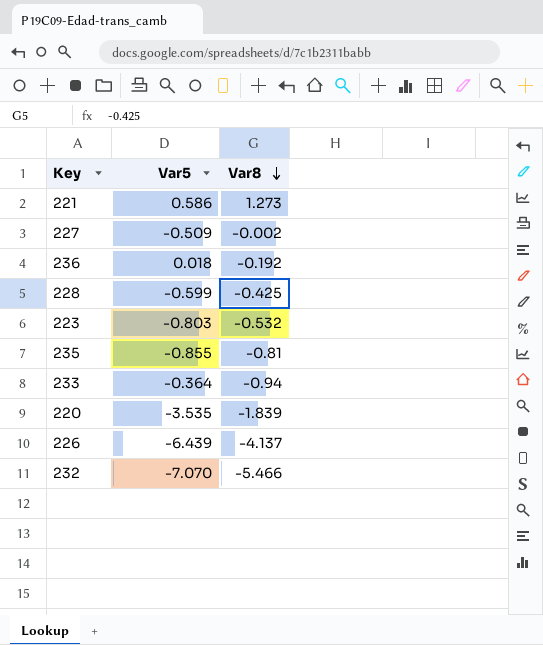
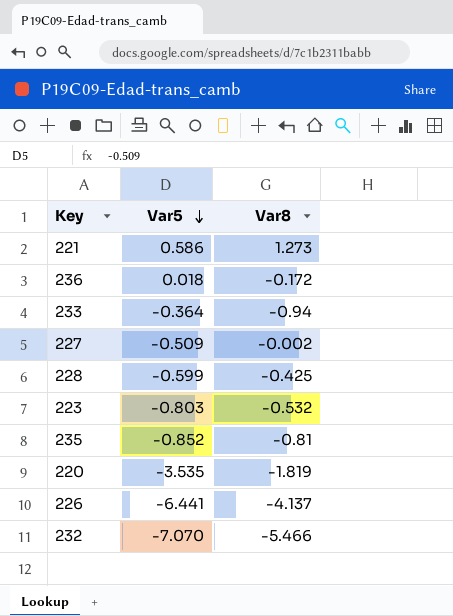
row order: Var8 descending -> Var5 descending
236 | Var8: -0.192 -> -0.172
235 | Var5: -0.855 -> -0.852
220 | Var8: -1.839 -> -1.819
226 | Var5: -6.439 -> -6.441

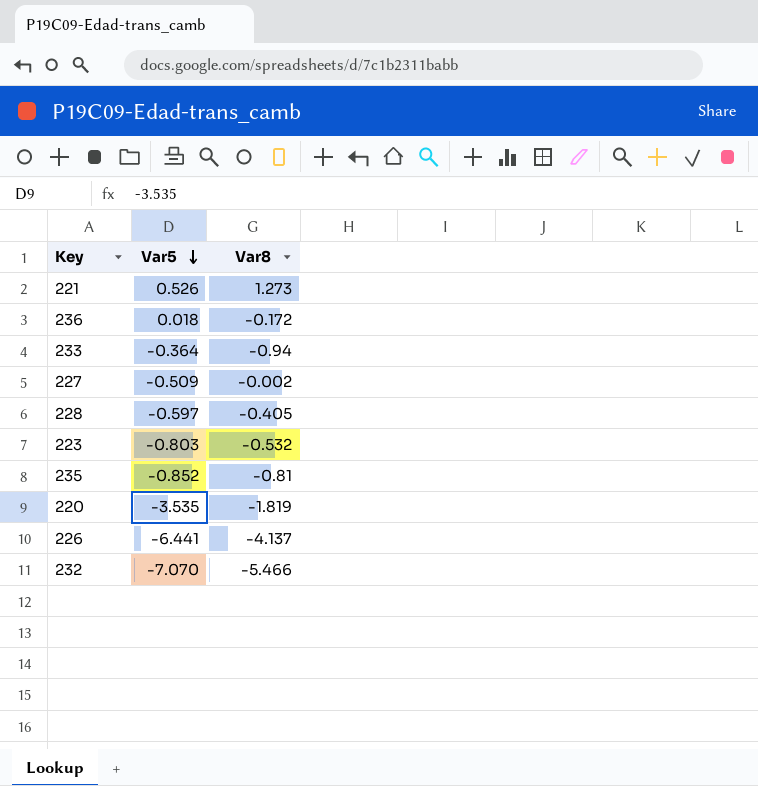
221 | Var5: 0.586 -> 0.526
228 | Var5: -0.599 -> -0.597
228 | Var8: -0.425 -> -0.405

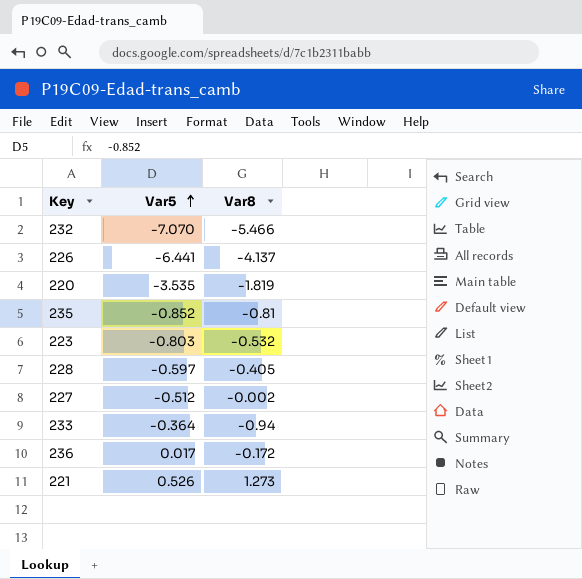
row order: Var5 descending -> Var5 ascending
227 | Var5: -0.509 -> -0.512
236 | Var5: 0.018 -> 0.017

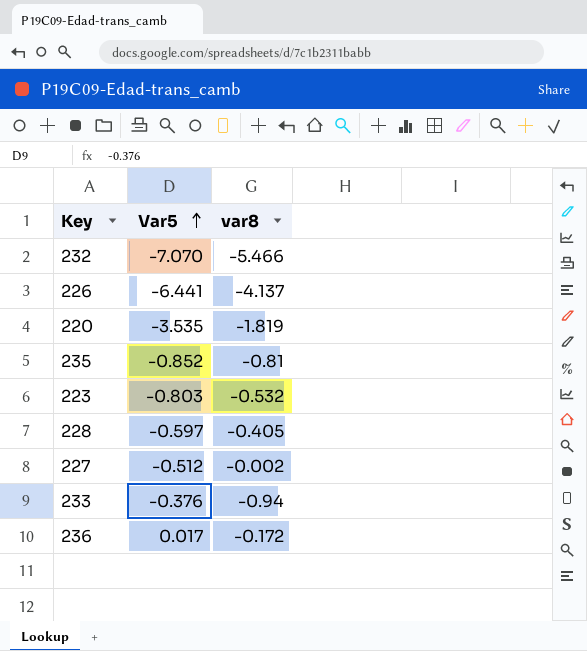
column name: Var8 -> var8
row 221: 0.526 | 1.273 -> none
233 | Var5: -0.364 -> -0.376

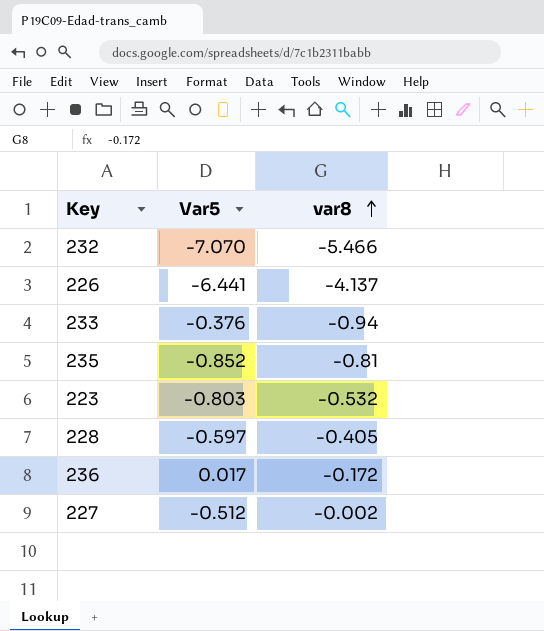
row order: Var5 ascending -> var8 ascending
row 220: -3.535 | -1.819 -> none

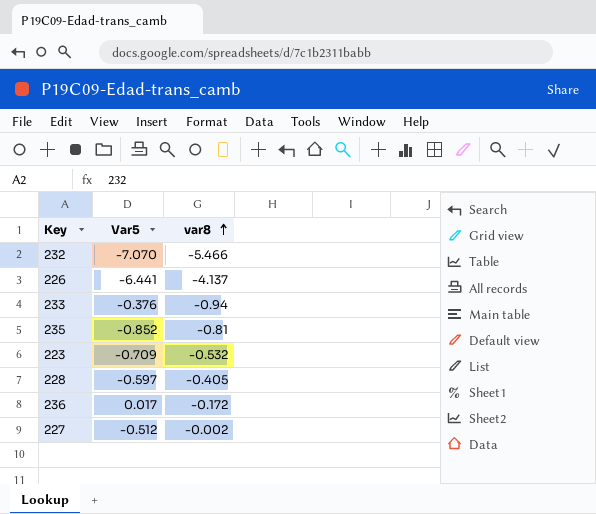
223 | Var5: -0.803 -> -0.709

